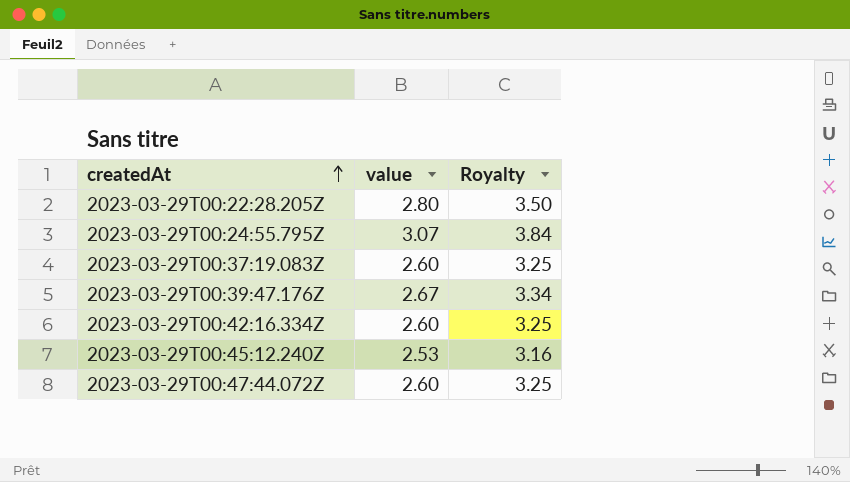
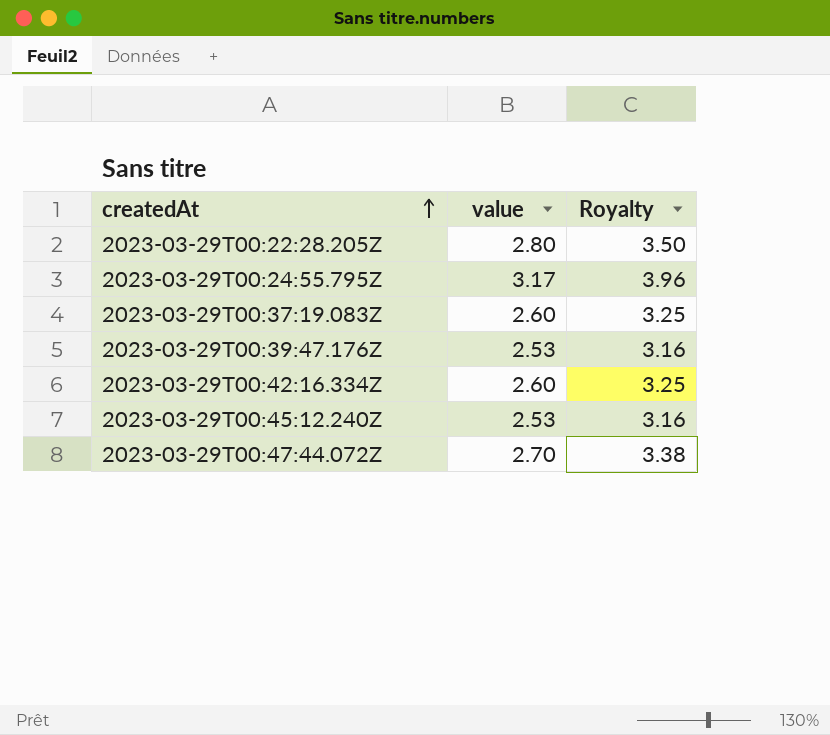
2023-03-29T00:24:55.795Z | value: 3.07 -> 3.17
2023-03-29T00:24:55.795Z | Royalty: 3.84 -> 3.96
2023-03-29T00:39:47.176Z | value: 2.67 -> 2.53
2023-03-29T00:39:47.176Z | Royalty: 3.34 -> 3.16
2023-03-29T00:47:44.072Z | value: 2.60 -> 2.70
2023-03-29T00:47:44.072Z | Royalty: 3.25 -> 3.38

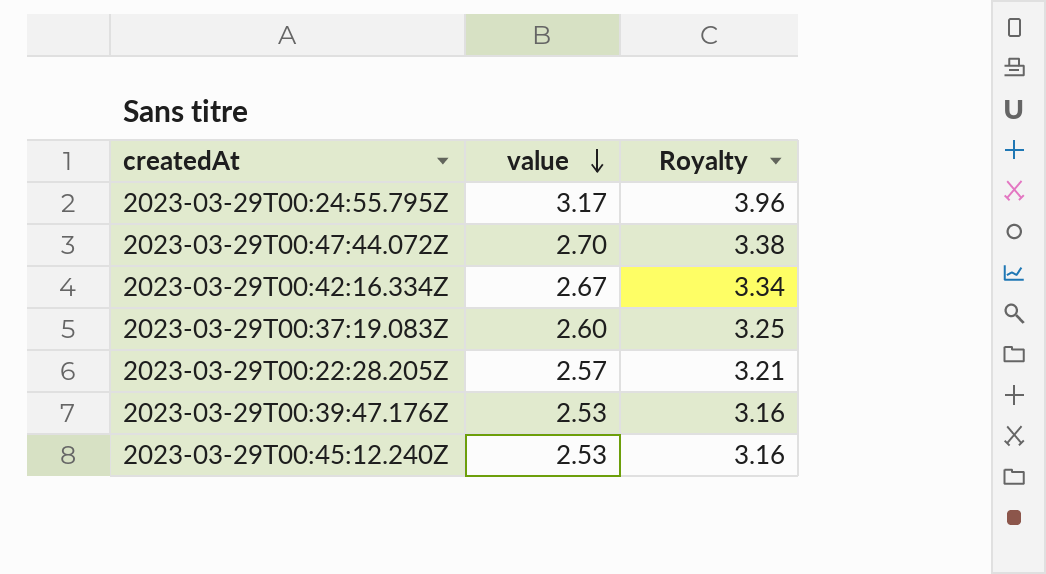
row order: createdAt ascending -> value descending
2023-03-29T00:42:16.334Z | value: 2.60 -> 2.67
2023-03-29T00:42:16.334Z | Royalty: 3.25 -> 3.34
2023-03-29T00:22:28.205Z | value: 2.80 -> 2.57
2023-03-29T00:22:28.205Z | Royalty: 3.50 -> 3.21

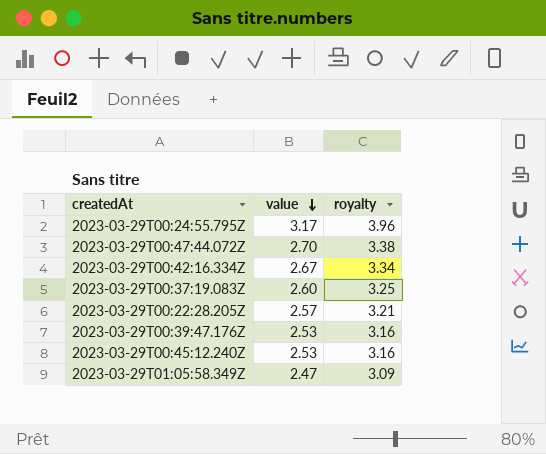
column name: Royalty -> royalty
row 2023-03-29T01:05:58.349Z: none -> 2.47 | 3.09

